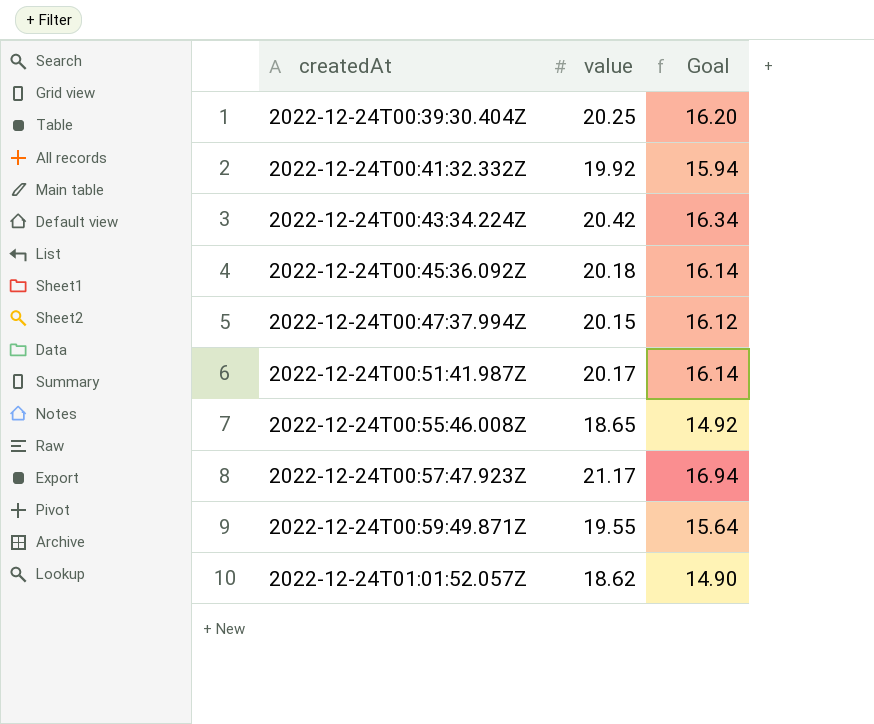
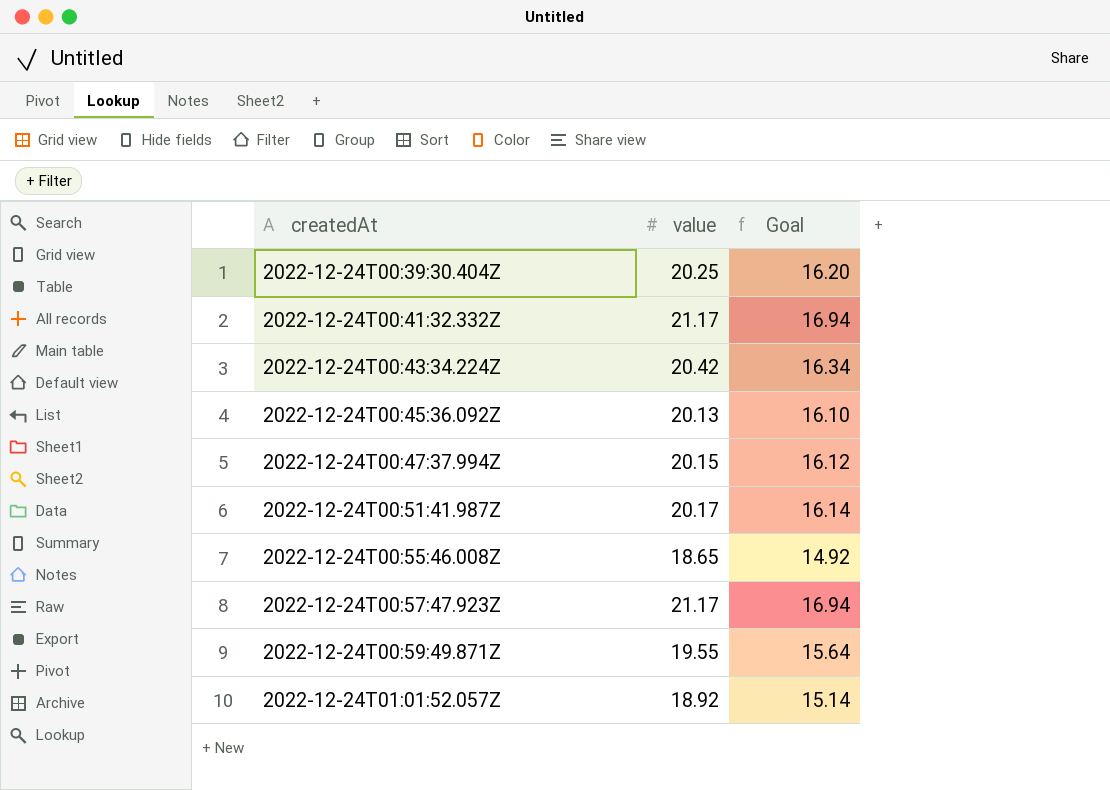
2022-12-24T00:41:32.332Z | value: 19.92 -> 21.17
2022-12-24T00:41:32.332Z | Goal: 15.94 -> 16.94
2022-12-24T00:45:36.092Z | value: 20.18 -> 20.13
2022-12-24T00:45:36.092Z | Goal: 16.14 -> 16.10
2022-12-24T01:01:52.057Z | value: 18.62 -> 18.92
2022-12-24T01:01:52.057Z | Goal: 14.90 -> 15.14

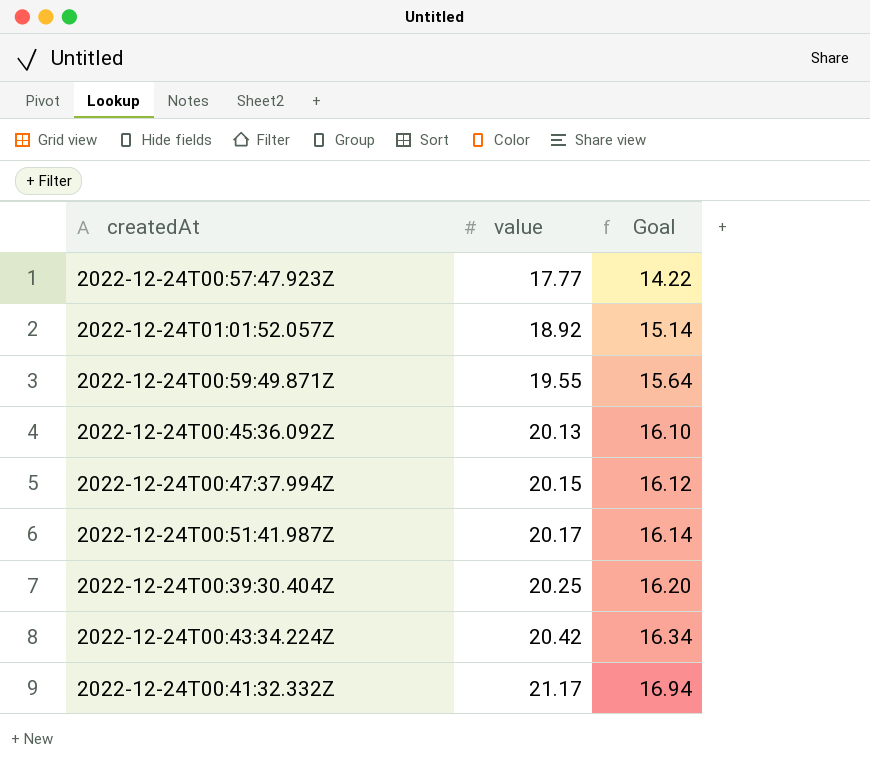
row order: createdAt ascending -> value ascending
row 2022-12-24T00:55:46.008Z: 18.65 | 14.92 -> none
2022-12-24T00:57:47.923Z | value: 21.17 -> 17.77
2022-12-24T00:57:47.923Z | Goal: 16.94 -> 14.22

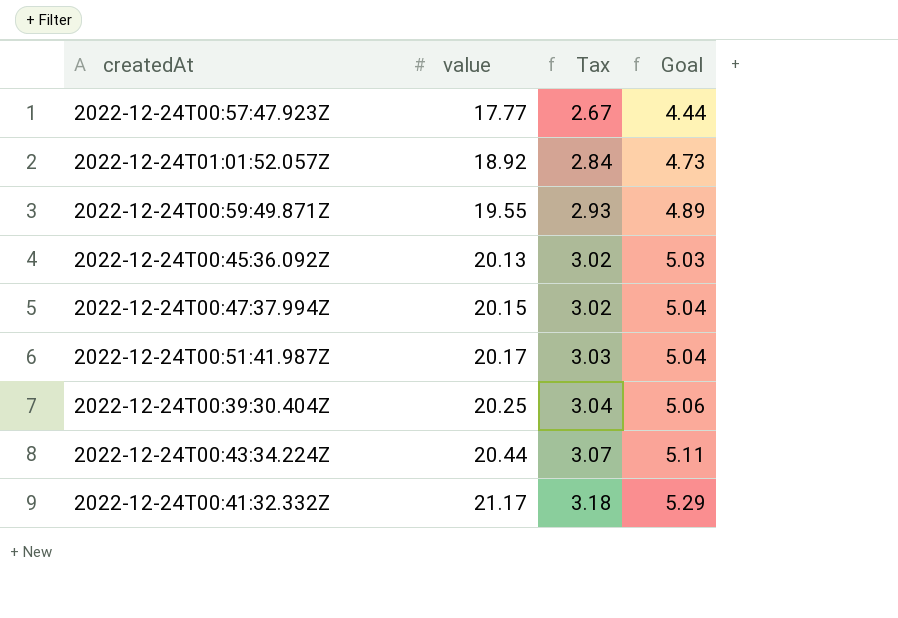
column Tax | formula: none -> [value] * 0.15
column Goal | formula: [value] * 0.8 -> [value] * 0.25
2022-12-24T00:43:34.224Z | value: 20.42 -> 20.44

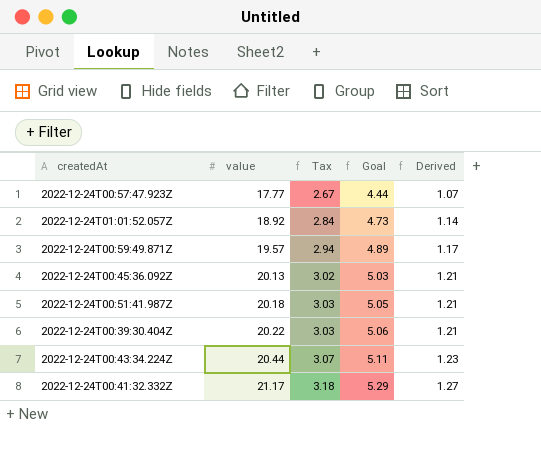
column Derived | formula: none -> [value] * 0.06
row 2022-12-24T00:47:37.994Z: 20.15 | 3.02 | 5.04 -> none
2022-12-24T00:59:49.871Z | value: 19.55 -> 19.57
2022-12-24T00:59:49.871Z | Tax: 2.93 -> 2.94
2022-12-24T00:51:41.987Z | value: 20.17 -> 20.18
2022-12-24T00:51:41.987Z | Goal: 5.04 -> 5.05
2022-12-24T00:39:30.404Z | value: 20.25 -> 20.22
2022-12-24T00:39:30.404Z | Tax: 3.04 -> 3.03

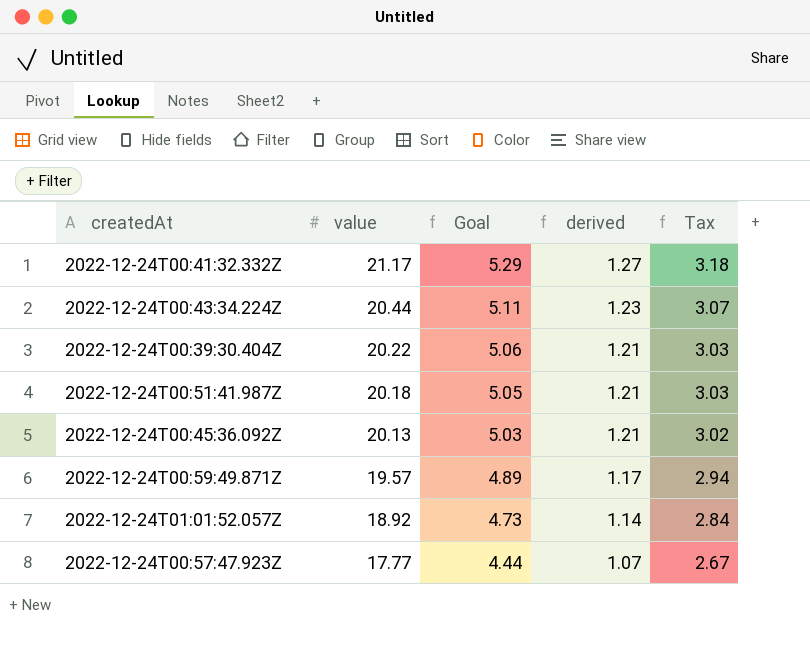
row order: value ascending -> value descending
column name: Derived -> derived
column Tax | position: 3 -> 5

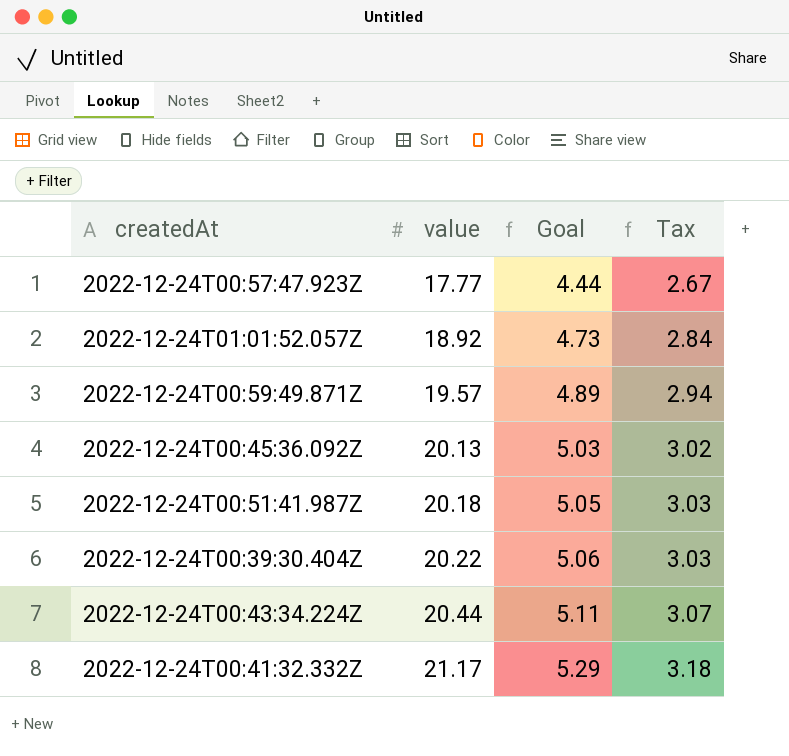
row order: value descending -> value ascending
column derived | formula: [value] * 0.06 -> none

